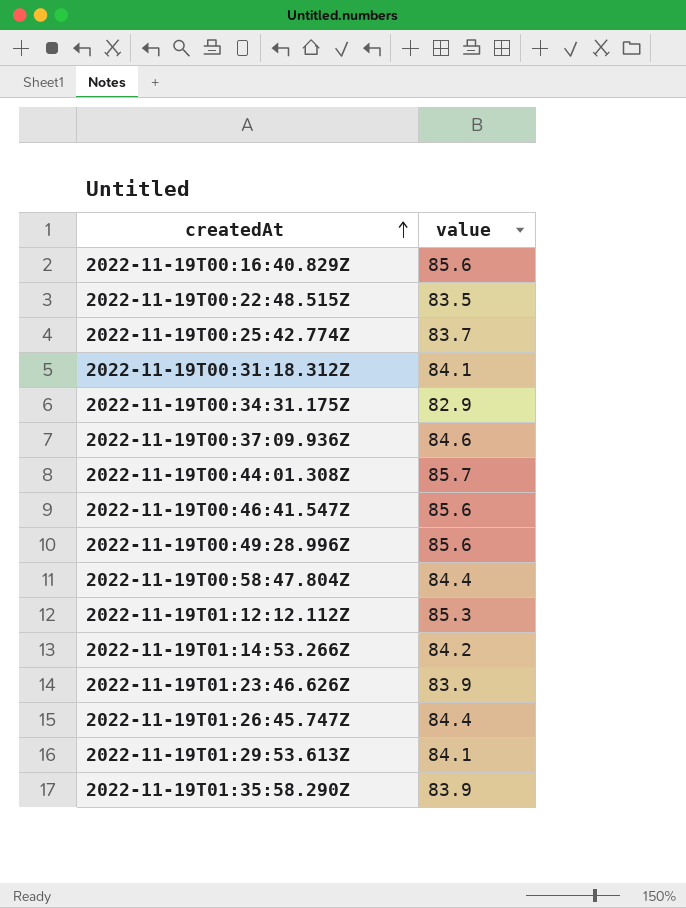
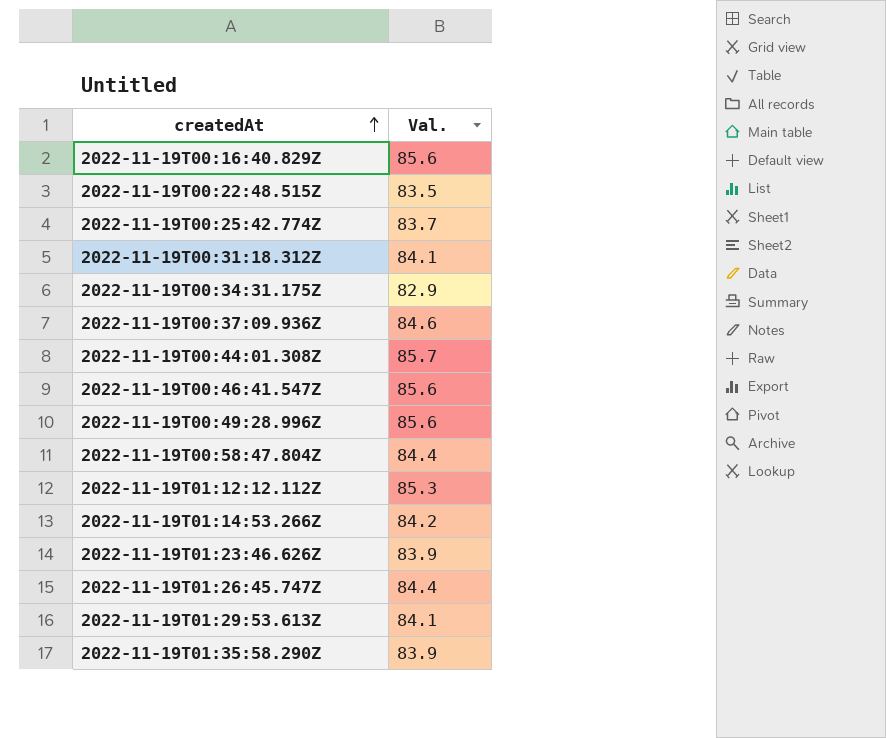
column name: value -> Val.

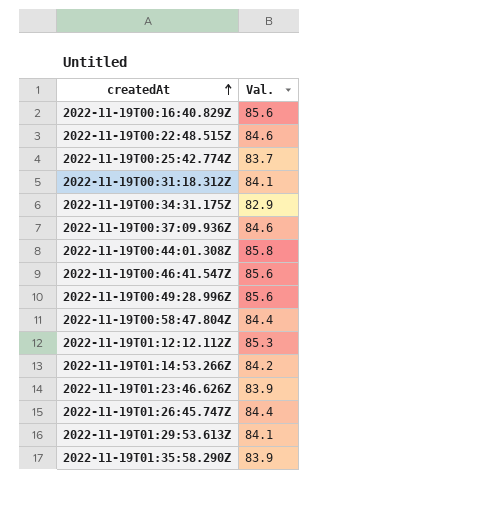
2022-11-19T00:22:48.515Z | Val.: 83.5 -> 84.6
2022-11-19T00:44:01.308Z | Val.: 85.7 -> 85.8

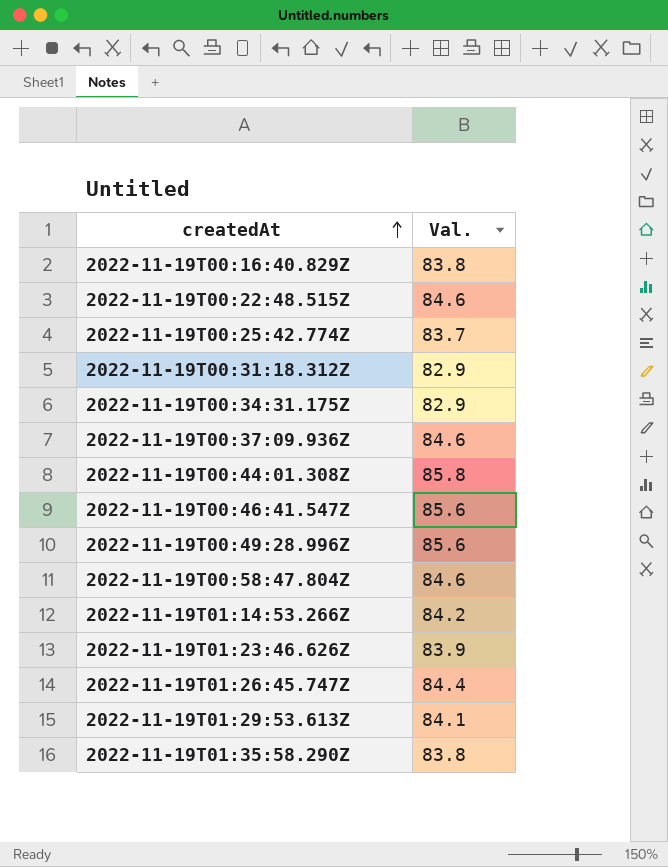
row 2022-11-19T01:12:12.112Z: 85.3 -> none
2022-11-19T00:16:40.829Z | Val.: 85.6 -> 83.8
2022-11-19T00:31:18.312Z | Val.: 84.1 -> 82.9
2022-11-19T00:58:47.804Z | Val.: 84.4 -> 84.6
2022-11-19T01:35:58.290Z | Val.: 83.9 -> 83.8

